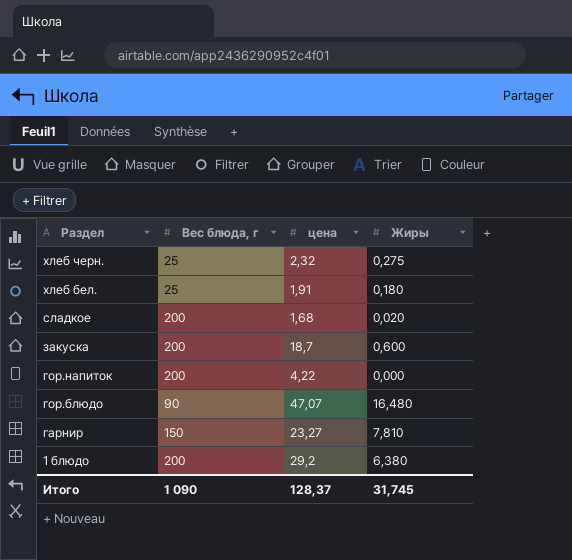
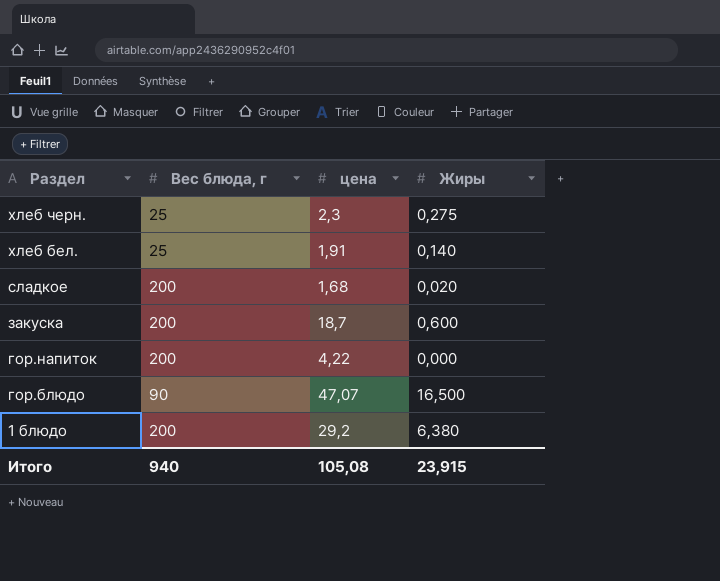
row гарнир: 150 | 23,27 | 7,810 -> none
хлеб черн. | цена: 2,32 -> 2,3
хлеб бел. | Жиры: 0,180 -> 0,140
гор.блюдо | Жиры: 16,480 -> 16,500
Итого | Вес блюда, г: 1 090 -> 940
Итого | цена: 128,37 -> 105,08
Итого | Жиры: 31,745 -> 23,915

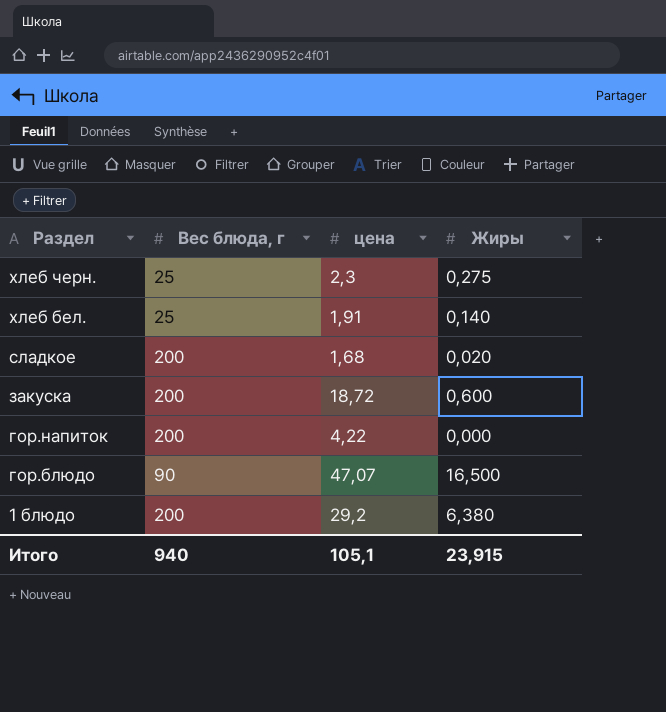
закуска | цена: 18,7 -> 18,72
Итого | цена: 105,08 -> 105,1

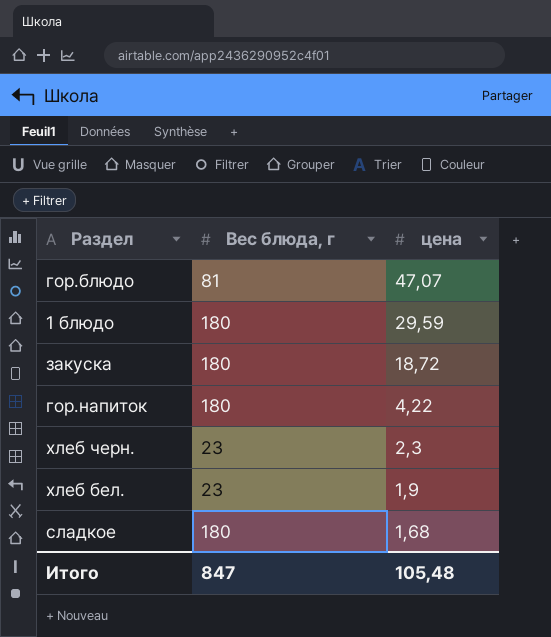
row order: Раздел descending -> цена descending
column Жиры | position: 4 -> none
гор.блюдо | Вес блюда, г: 90 -> 81
1 блюдо | Вес блюда, г: 200 -> 180
1 блюдо | цена: 29,2 -> 29,59
закуска | Вес блюда, г: 200 -> 180
гор.напиток | Вес блюда, г: 200 -> 180
хлеб черн. | Вес блюда, г: 25 -> 23
хлеб бел. | Вес блюда, г: 25 -> 23
хлеб бел. | цена: 1,91 -> 1,9
сладкое | Вес блюда, г: 200 -> 180
Итого | Вес блюда, г: 940 -> 847
Итого | цена: 105,1 -> 105,48

